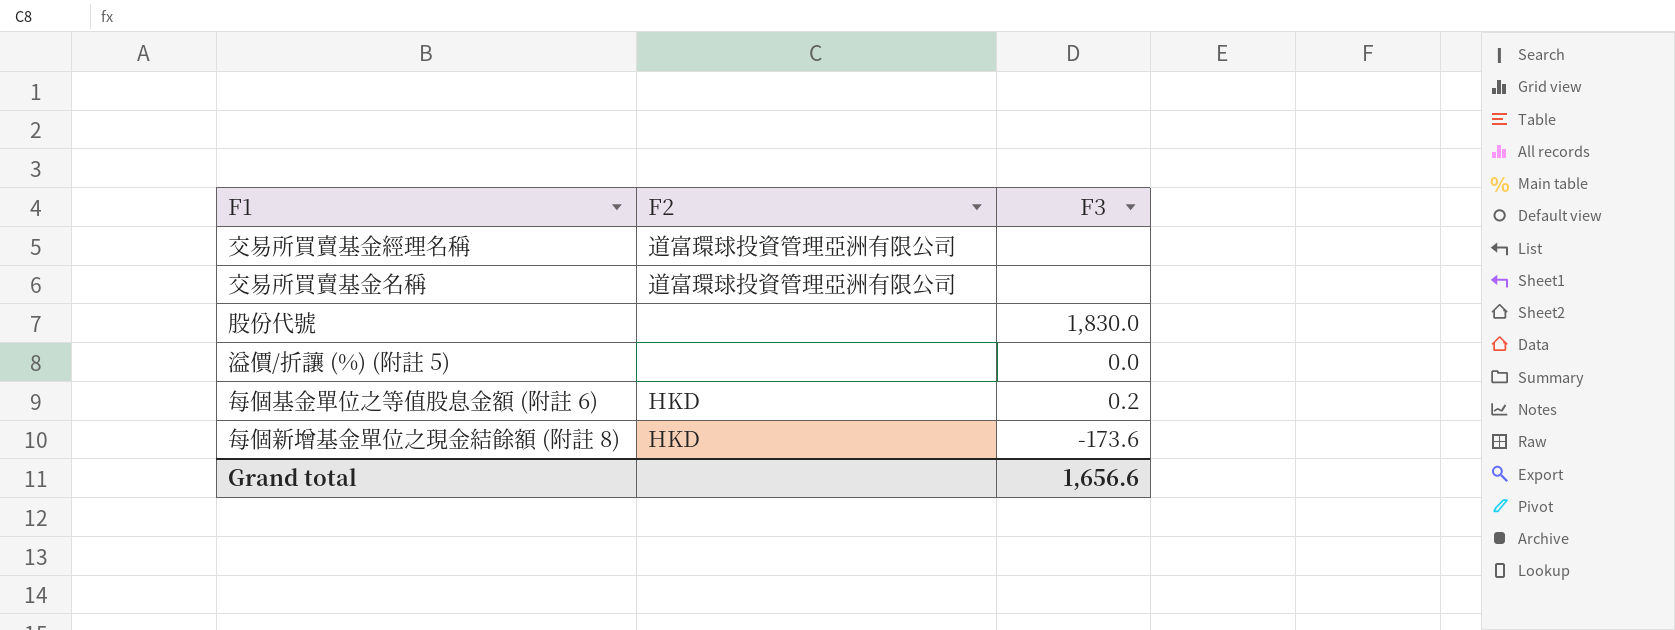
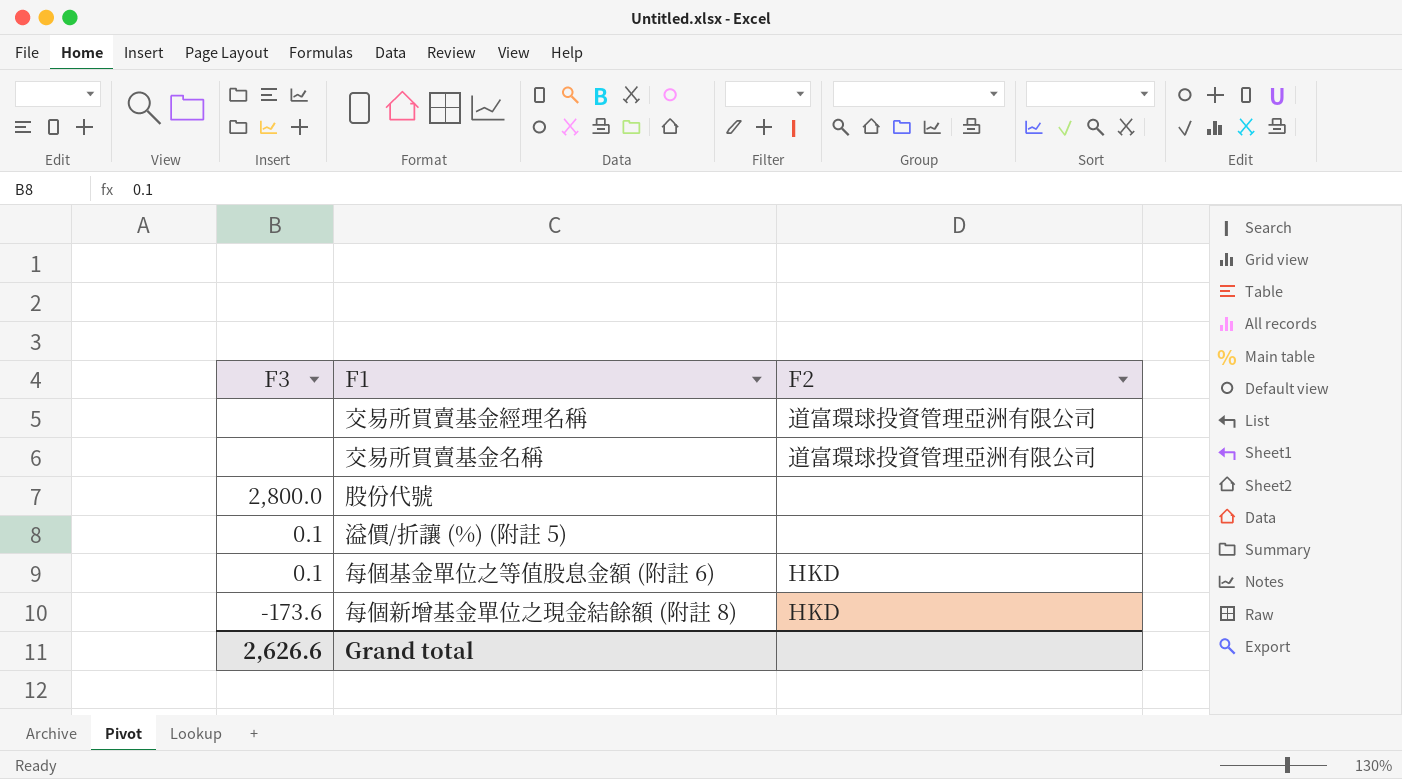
column F3 | position: 3 -> 1
股份代號 | F3: 1,830.0 -> 2,800.0
溢價/折讓 (%) (附註 5) | F3: 0.0 -> 0.1
每個基金單位之等值股息金額 (附註 6) | F3: 0.2 -> 0.1
Grand total | F3: 1,656.6 -> 2,626.6

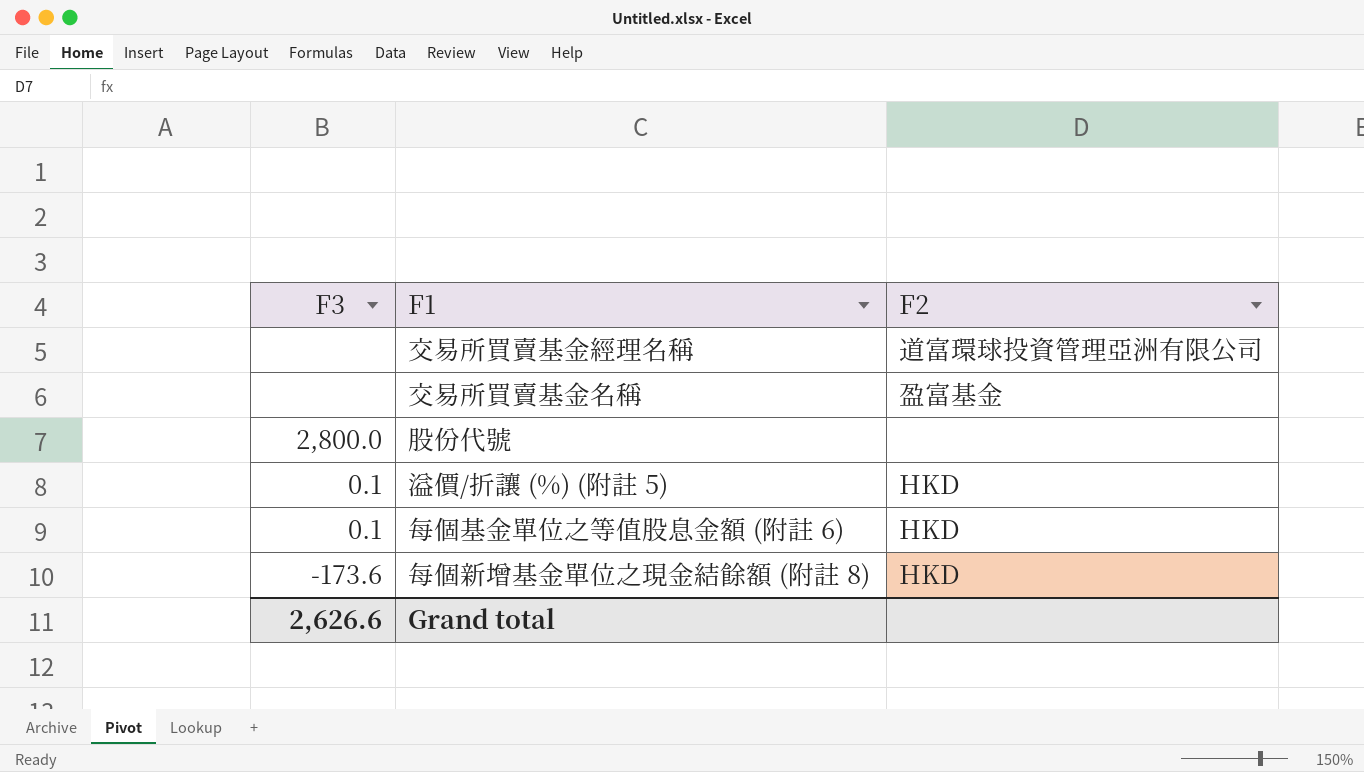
交易所買賣基金名稱 | F2: 道富環球投資管理亞洲有限公司 -> 盈富基金
溢價/折讓 (%) (附註 5) | F2: none -> HKD

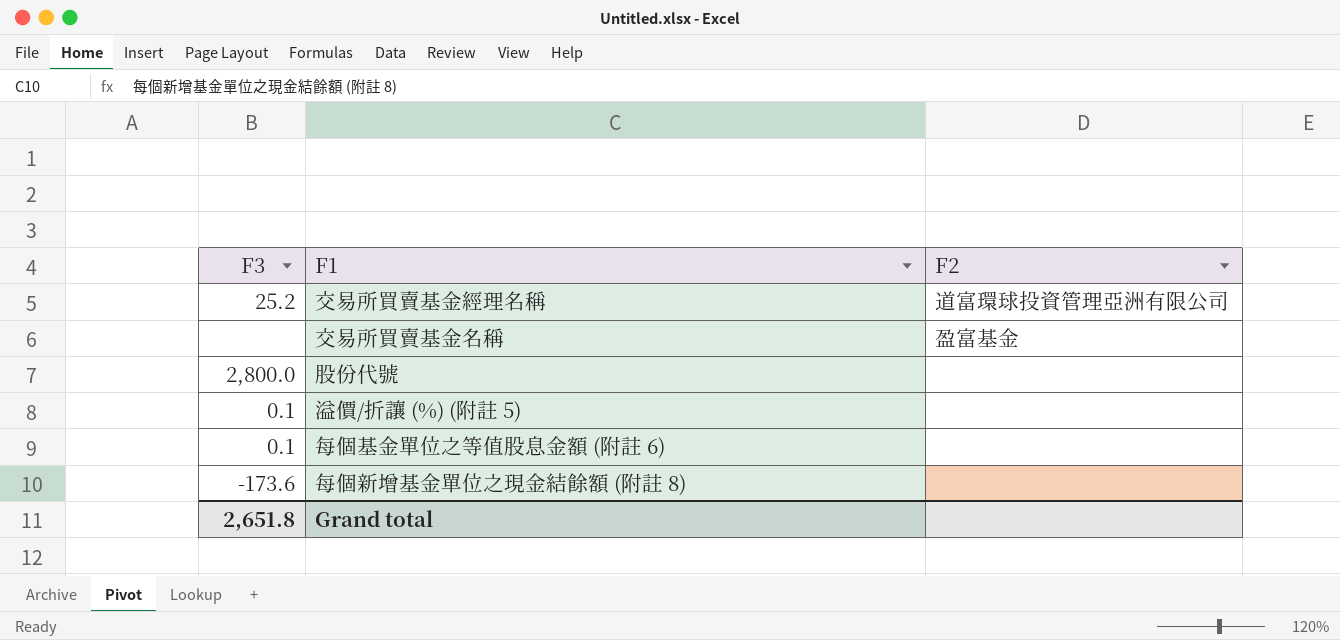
交易所買賣基金經理名稱 | F3: none -> 25.2
溢價/折讓 (%) (附註 5) | F2: HKD -> none
每個基金單位之等值股息金額 (附註 6) | F2: HKD -> none
每個新增基金單位之現金結餘額 (附註 8) | F2: HKD -> none
Grand total | F3: 2,626.6 -> 2,651.8

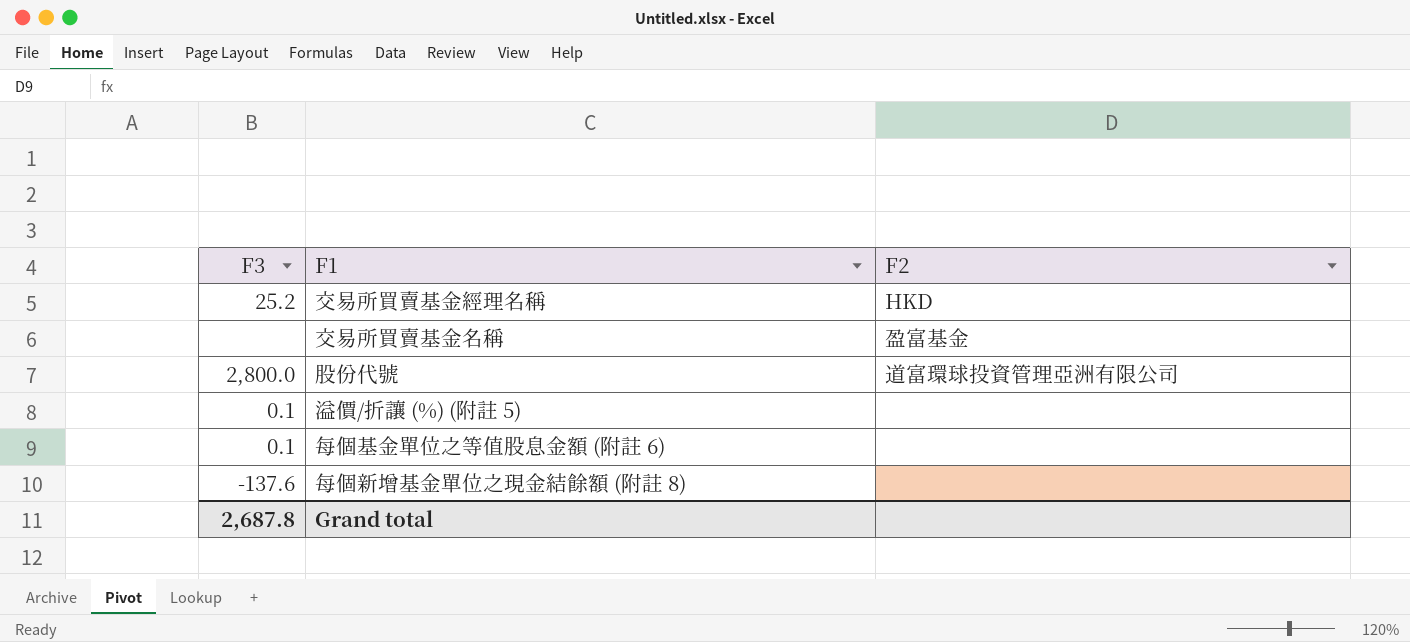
交易所買賣基金經理名稱 | F2: 道富環球投資管理亞洲有限公司 -> HKD
股份代號 | F2: none -> 道富環球投資管理亞洲有限公司
每個新增基金單位之現金結餘額 (附註 8) | F3: -173.6 -> -137.6
Grand total | F3: 2,651.8 -> 2,687.8

